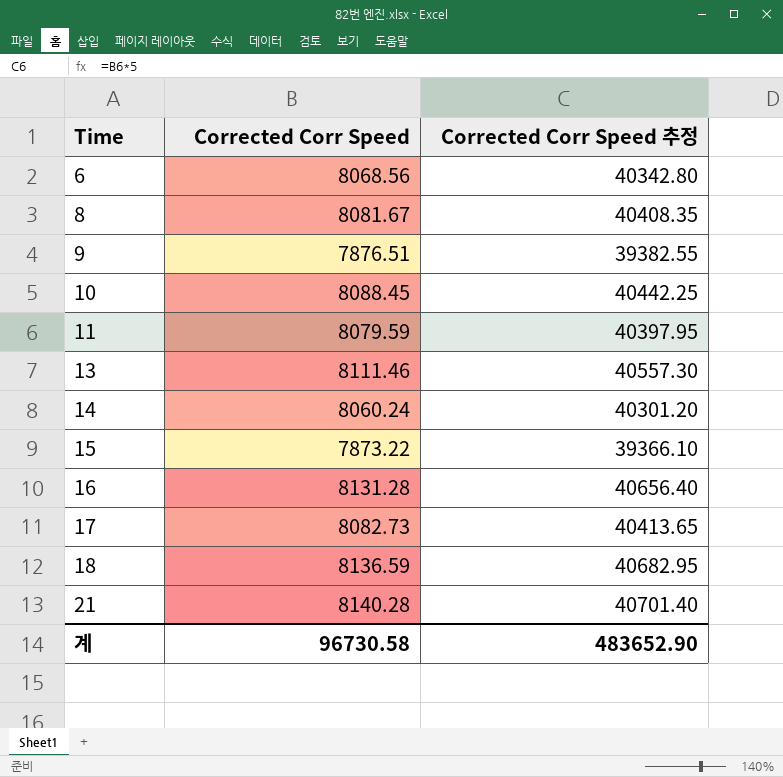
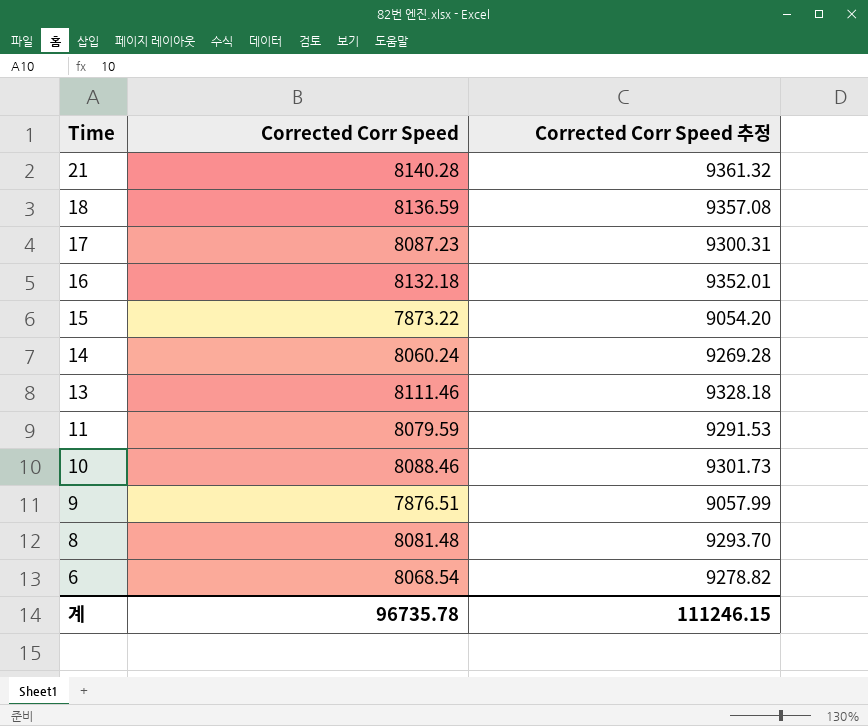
row order: Time ascending -> Time descending
column Corrected Corr Speed 추정 | formula: [Corrected Corr Speed] * 5 -> [Corrected Corr Speed] * 1.15
17 | Corrected Corr Speed: 8082.73 -> 8087.23
16 | Corrected Corr Speed: 8131.28 -> 8132.18
10 | Corrected Corr Speed: 8088.45 -> 8088.46
8 | Corrected Corr Speed: 8081.67 -> 8081.48
6 | Corrected Corr Speed: 8068.56 -> 8068.54
계 | Corrected Corr Speed: 96730.58 -> 96735.78
계 | Corrected Corr Speed 추정: 483652.90 -> 111246.15

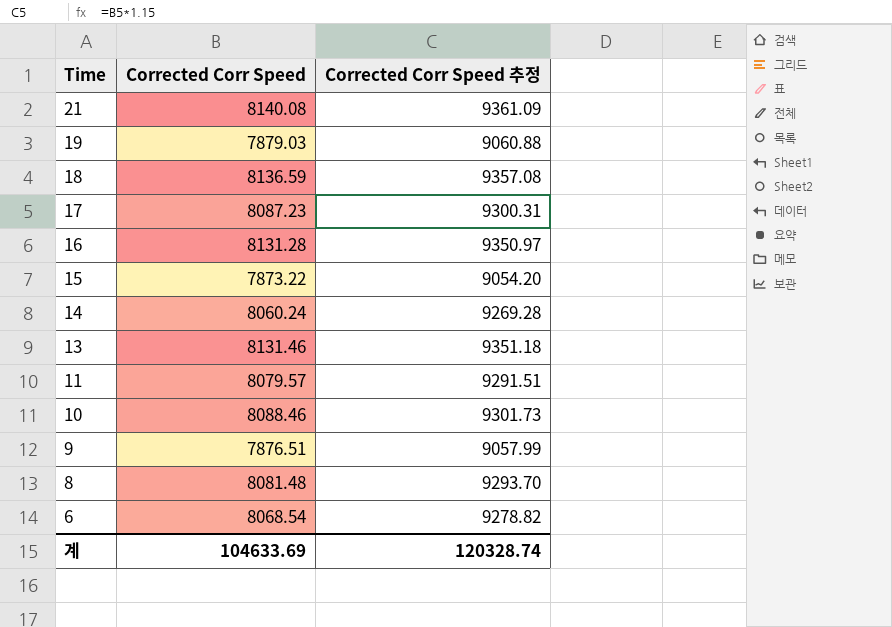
21 | Corrected Corr Speed: 8140.28 -> 8140.08
21 | Corrected Corr Speed 추정: 9361.32 -> 9361.09
row 19: none -> 7879.03 | 9060.88
16 | Corrected Corr Speed: 8132.18 -> 8131.28
16 | Corrected Corr Speed 추정: 9352.01 -> 9350.97
13 | Corrected Corr Speed: 8111.46 -> 8131.46
13 | Corrected Corr Speed 추정: 9328.18 -> 9351.18
11 | Corrected Corr Speed: 8079.59 -> 8079.57
11 | Corrected Corr Speed 추정: 9291.53 -> 9291.51
계 | Corrected Corr Speed: 96735.78 -> 104633.69
계 | Corrected Corr Speed 추정: 111246.15 -> 120328.74

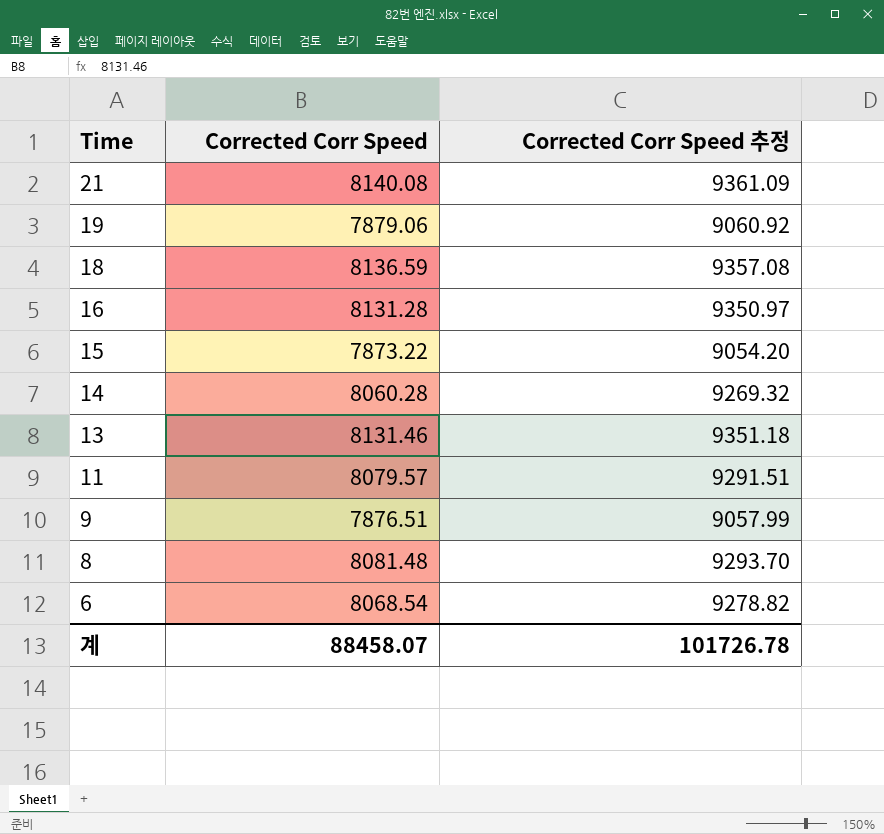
row 17: 8087.23 | 9300.31 -> none
row 10: 8088.46 | 9301.73 -> none
19 | Corrected Corr Speed: 7879.03 -> 7879.06
19 | Corrected Corr Speed 추정: 9060.88 -> 9060.92
14 | Corrected Corr Speed: 8060.24 -> 8060.28
14 | Corrected Corr Speed 추정: 9269.28 -> 9269.32
계 | Corrected Corr Speed: 104633.69 -> 88458.07
계 | Corrected Corr Speed 추정: 120328.74 -> 101726.78

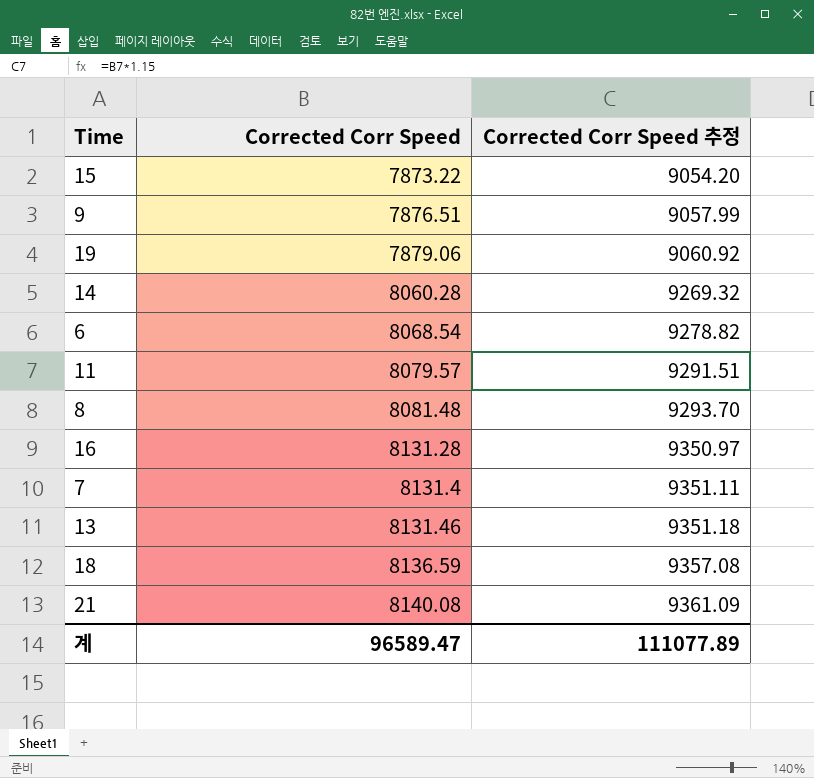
row order: Time descending -> Corrected Corr Speed ascending
row 7: none -> 8131.4 | 9351.11
계 | Corrected Corr Speed: 88458.07 -> 96589.47
계 | Corrected Corr Speed 추정: 101726.78 -> 111077.89

